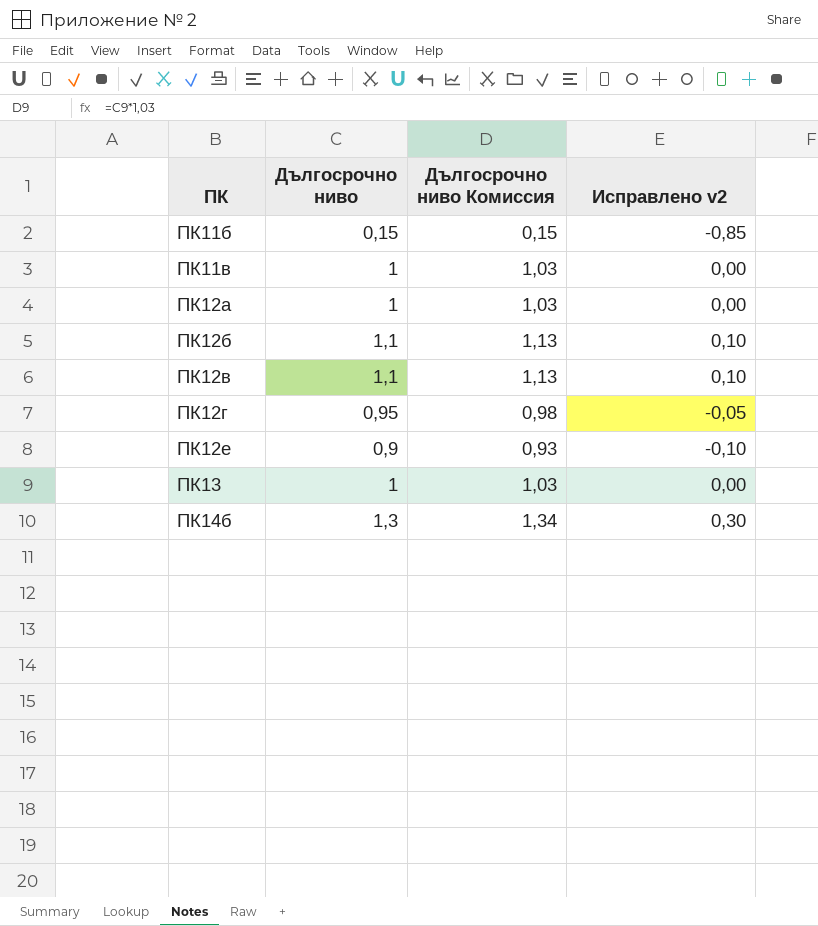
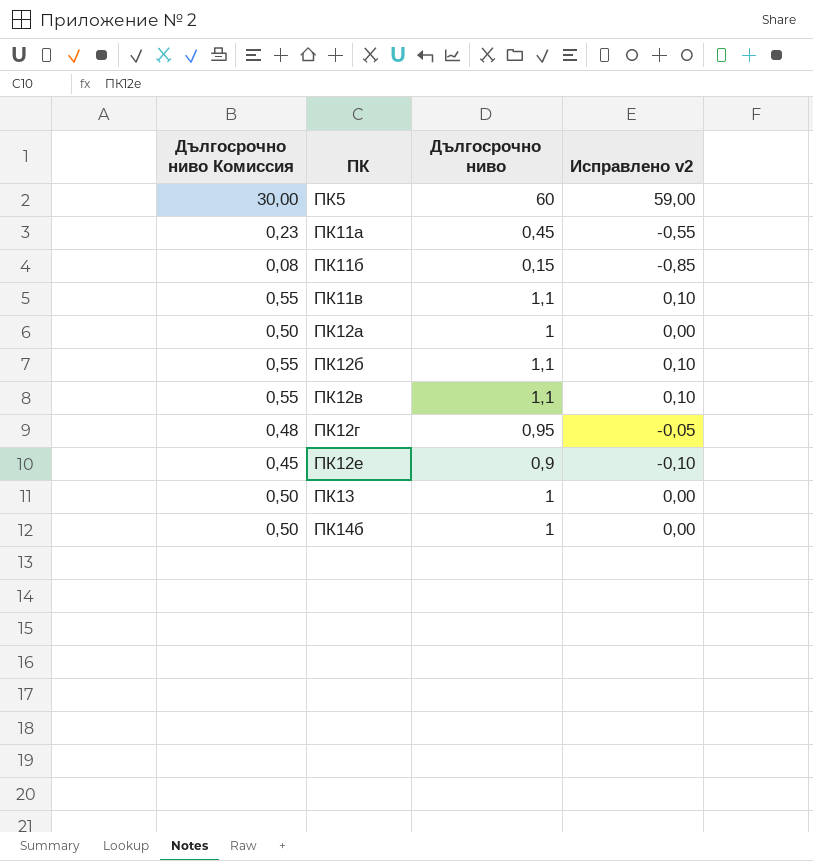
column Дългосрочно ниво Комиссия | formula: [Дългосрочно ниво] * 1,03 -> [Дългосрочно ниво] * 0,5
column Дългосрочно ниво Комиссия | position: 3 -> 1
row ПК5: none -> 30,00 | 60 | 59,00
row ПК11а: none -> 0,23 | 0,45 | -0,55
ПК11в | Дългосрочно ниво: 1 -> 1,1
ПК11в | Исправлено v2: 0,00 -> 0,10
ПК14б | Дългосрочно ниво: 1,3 -> 1
ПК14б | Исправлено v2: 0,30 -> 0,00

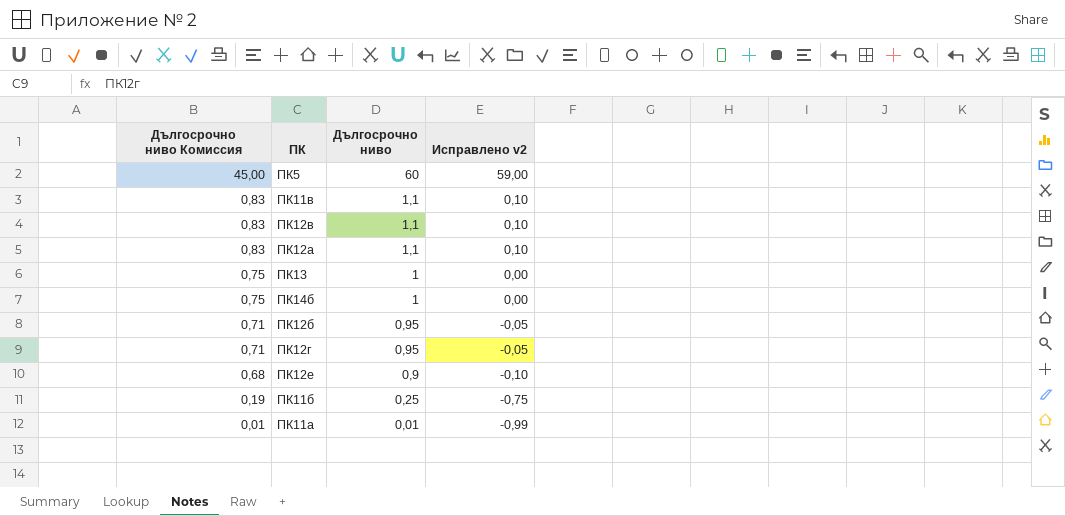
row order: ПК ascending -> Дългосрочно ниво Комиссия descending
column Дългосрочно ниво Комиссия | formula: [Дългосрочно ниво] * 0,5 -> [Дългосрочно ниво] * 0,75
ПК12а | Дългосрочно ниво: 1 -> 1,1
ПК12а | Исправлено v2: 0,00 -> 0,10
ПК12б | Дългосрочно ниво: 1,1 -> 0,95
ПК12б | Исправлено v2: 0,10 -> -0,05
ПК11б | Дългосрочно ниво: 0,15 -> 0,25
ПК11б | Исправлено v2: -0,85 -> -0,75
ПК11а | Дългосрочно ниво: 0,45 -> 0,01
ПК11а | Исправлено v2: -0,55 -> -0,99

